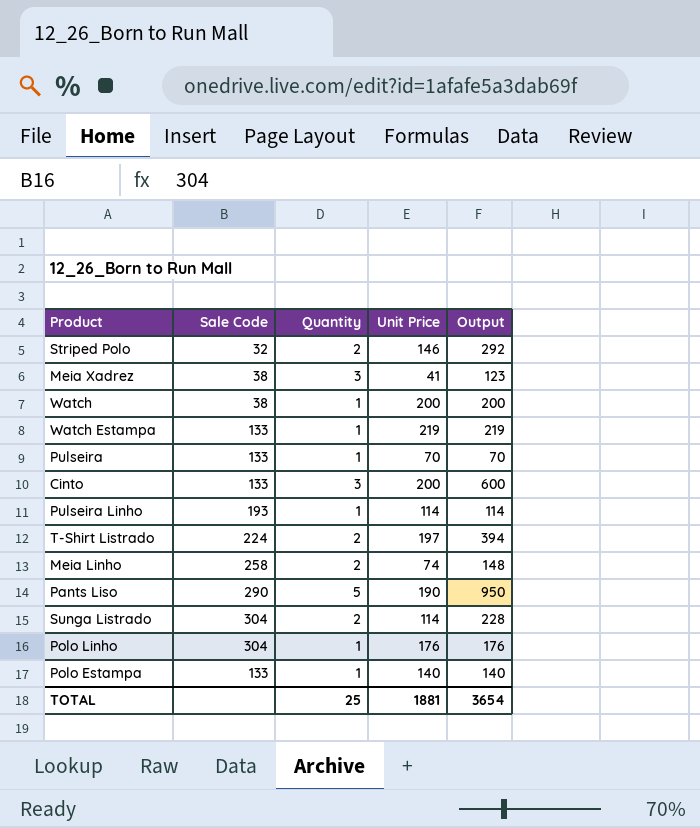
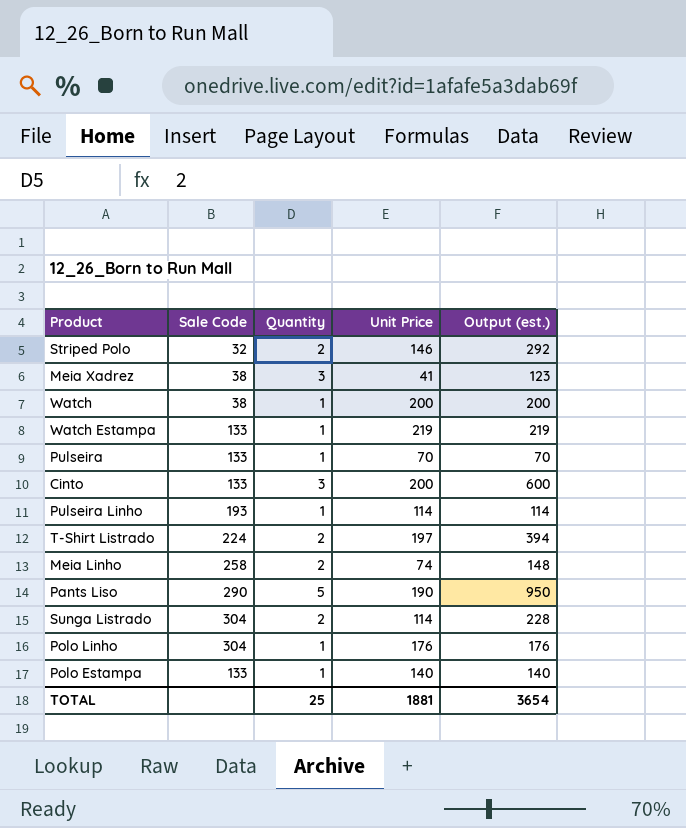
column name: Output -> Output (est.)

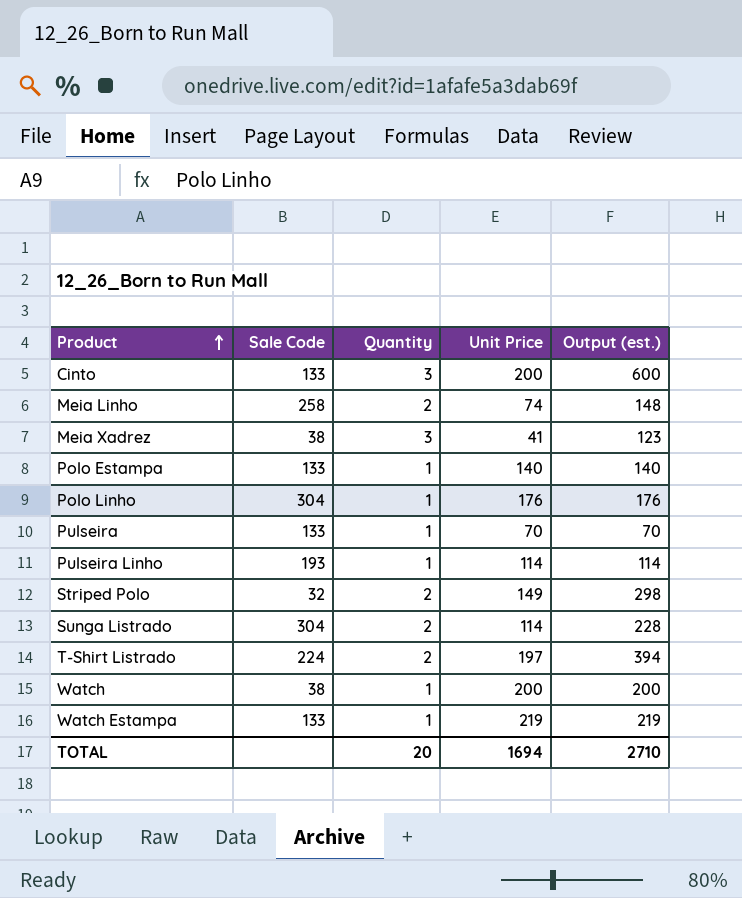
row order: none -> Product ascending
row Pants Liso: 290 | 5 | 190 | 950 -> none
Striped Polo | Unit Price: 146 -> 149
Striped Polo | Output (est.): 292 -> 298
TOTAL | Quantity: 25 -> 20
TOTAL | Unit Price: 1881 -> 1694
TOTAL | Output (est.): 3654 -> 2710

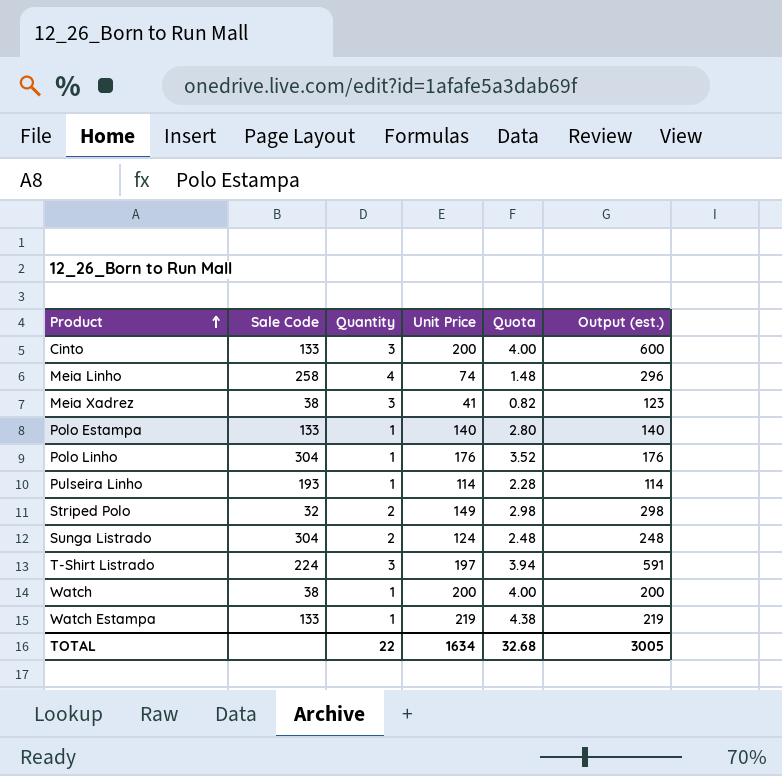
column Quota | formula: none -> [Unit Price] * 0.02
row Pulseira: 133 | 1 | 70 | 70 -> none
Meia Linho | Quantity: 2 -> 4
Meia Linho | Output (est.): 148 -> 296
Sunga Listrado | Unit Price: 114 -> 124
Sunga Listrado | Output (est.): 228 -> 248
T-Shirt Listrado | Quantity: 2 -> 3
T-Shirt Listrado | Output (est.): 394 -> 591
TOTAL | Quantity: 20 -> 22
TOTAL | Unit Price: 1694 -> 1634
TOTAL | Output (est.): 2710 -> 3005

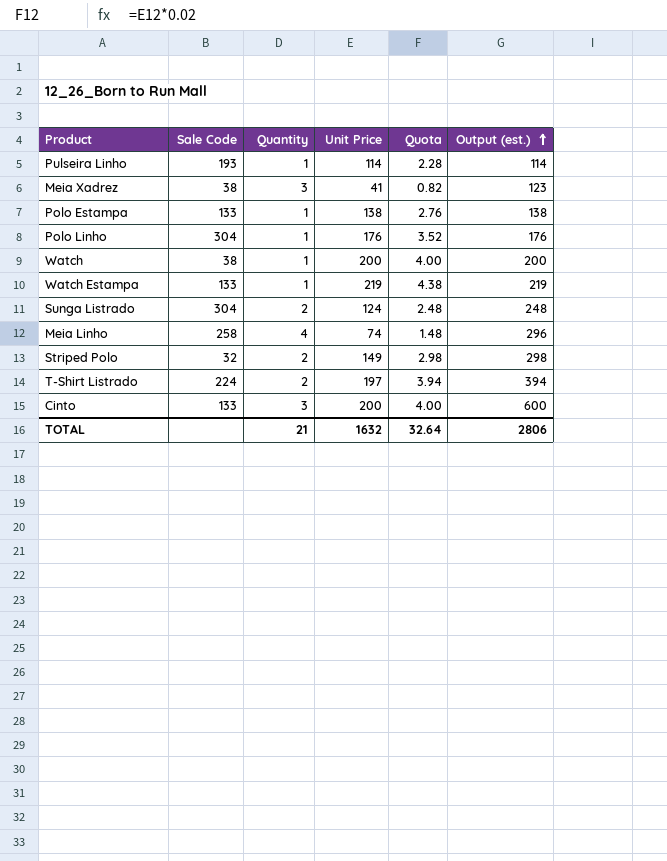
row order: Product ascending -> Output (est.) ascending
Polo Estampa | Unit Price: 140 -> 138
Polo Estampa | Quota: 2.80 -> 2.76
Polo Estampa | Output (est.): 140 -> 138
T-Shirt Listrado | Quantity: 3 -> 2
T-Shirt Listrado | Output (est.): 591 -> 394
TOTAL | Quantity: 22 -> 21
TOTAL | Unit Price: 1634 -> 1632
TOTAL | Quota: 32.68 -> 32.64
TOTAL | Output (est.): 3005 -> 2806

